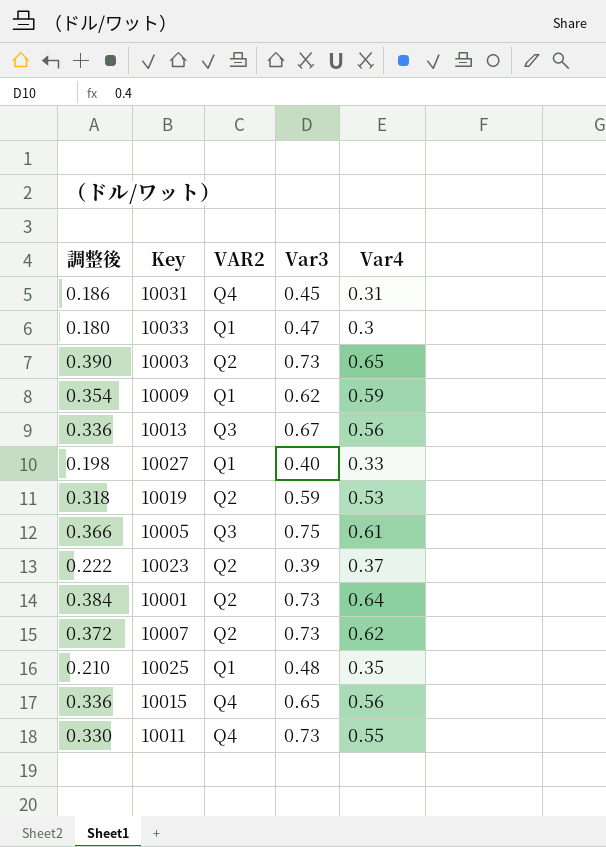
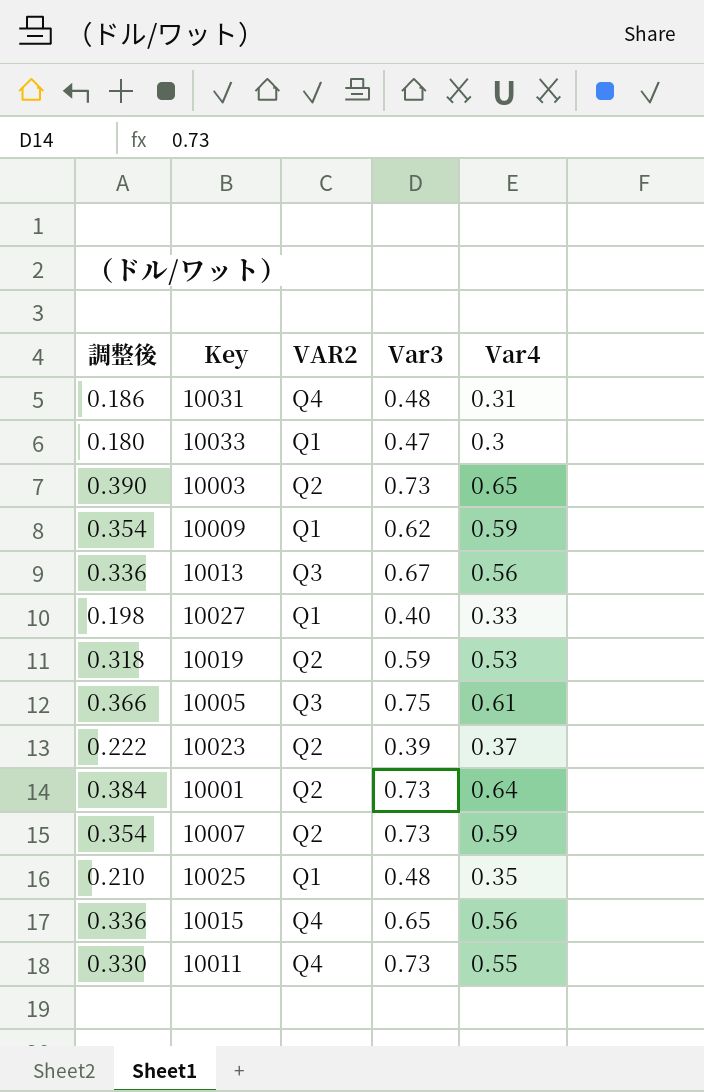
10031 | Var3: 0.45 -> 0.48
10007 | 調整後: 0.372 -> 0.354
10007 | Var4: 0.62 -> 0.59

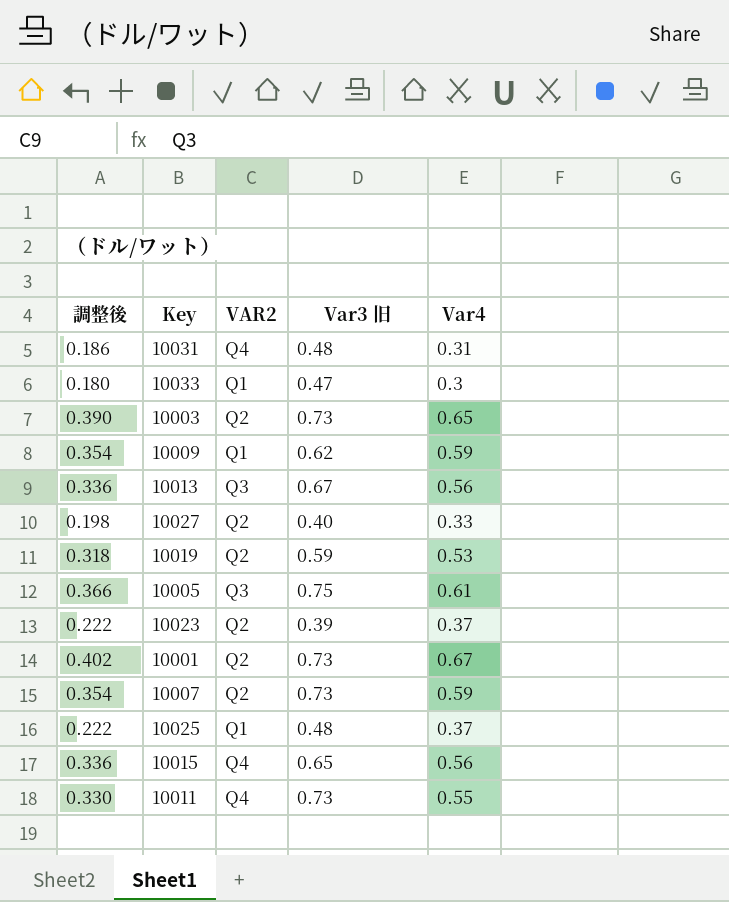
column name: Var3 -> Var3 旧
10027 | VAR2: Q1 -> Q2
10001 | 調整後: 0.384 -> 0.402
10001 | Var4: 0.64 -> 0.67
10025 | 調整後: 0.210 -> 0.222
10025 | Var4: 0.35 -> 0.37

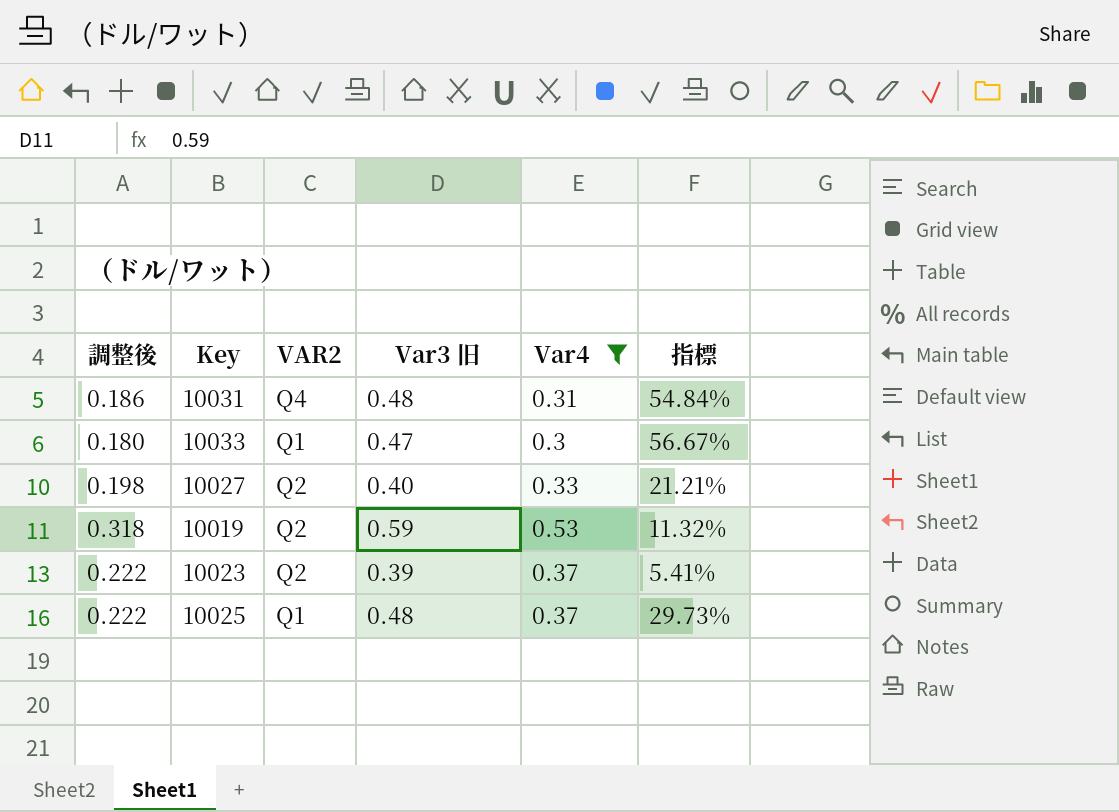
filter: none -> Var4 <= 0.53
column 指標 | formula: none -> ([Var3 旧] - [Var4]) / [Var4]

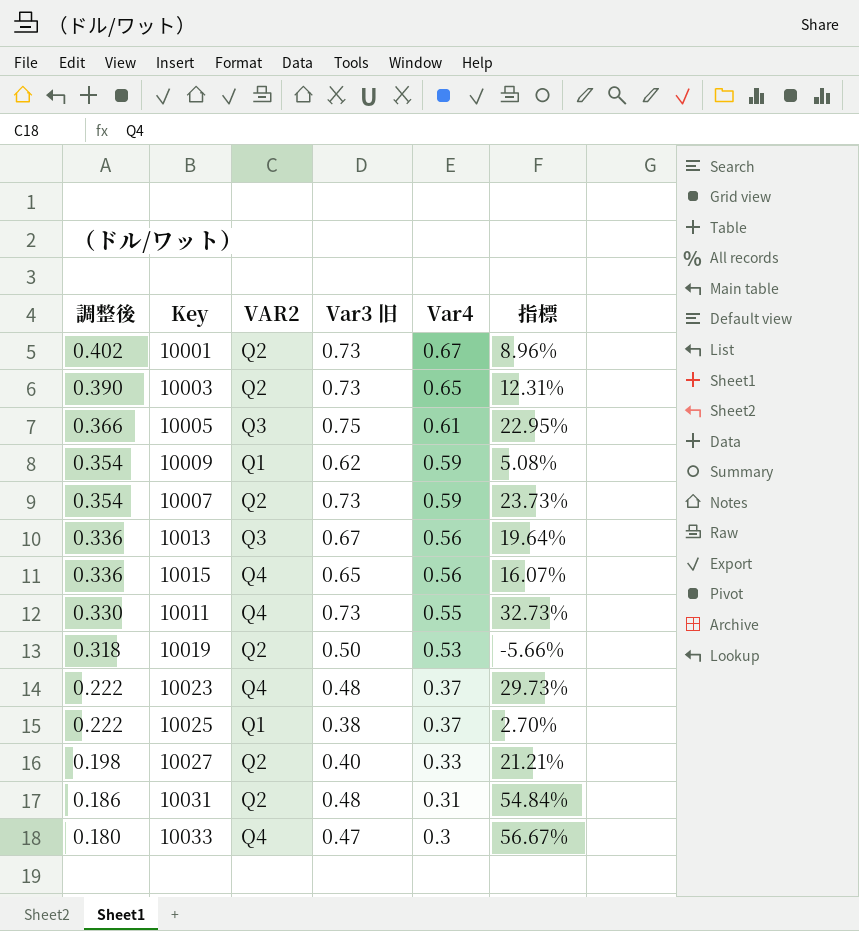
filter: Var4 <= 0.53 -> none
row order: none -> 調整後 descending
10019 | Var3 旧: 0.59 -> 0.50
10019 | 指標: 11.32% -> -5.66%
10023 | VAR2: Q2 -> Q4
10023 | Var3 旧: 0.39 -> 0.48
10023 | 指標: 5.41% -> 29.73%
10025 | Var3 旧: 0.48 -> 0.38
10025 | 指標: 29.73% -> 2.70%
10031 | VAR2: Q4 -> Q2
10033 | VAR2: Q1 -> Q4

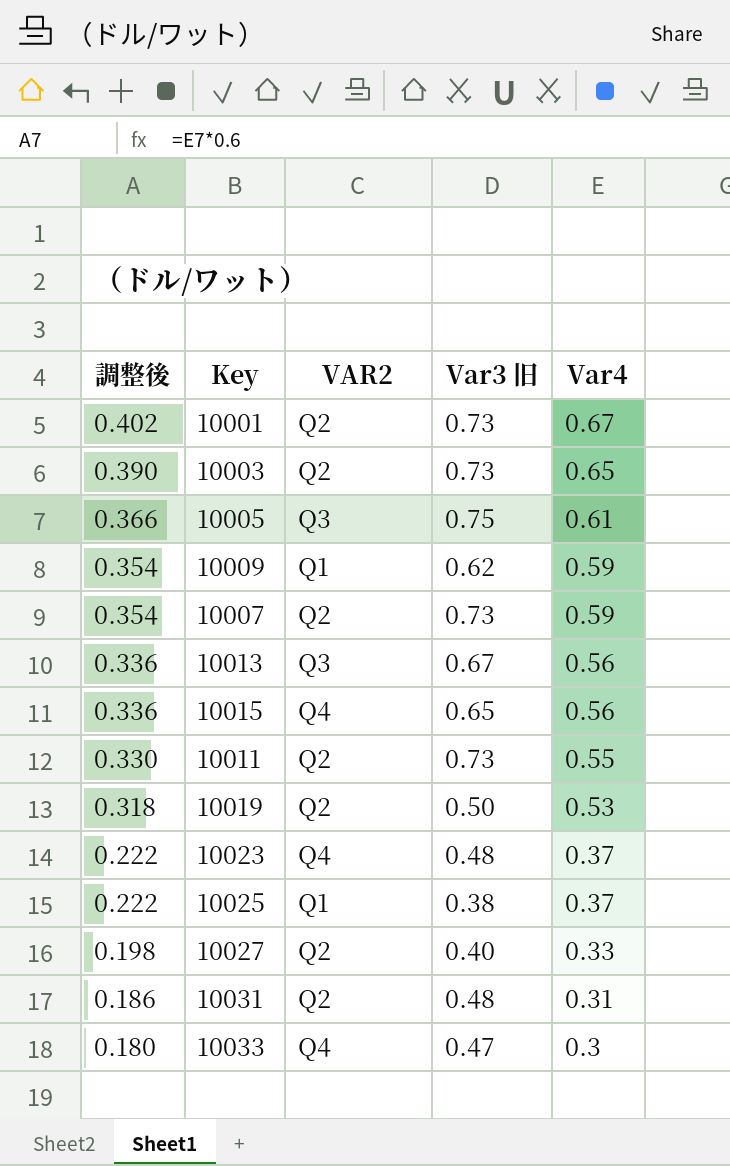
column 指標 | formula: ([Var3 旧] - [Var4]) / [Var4] -> none
10011 | VAR2: Q4 -> Q2

